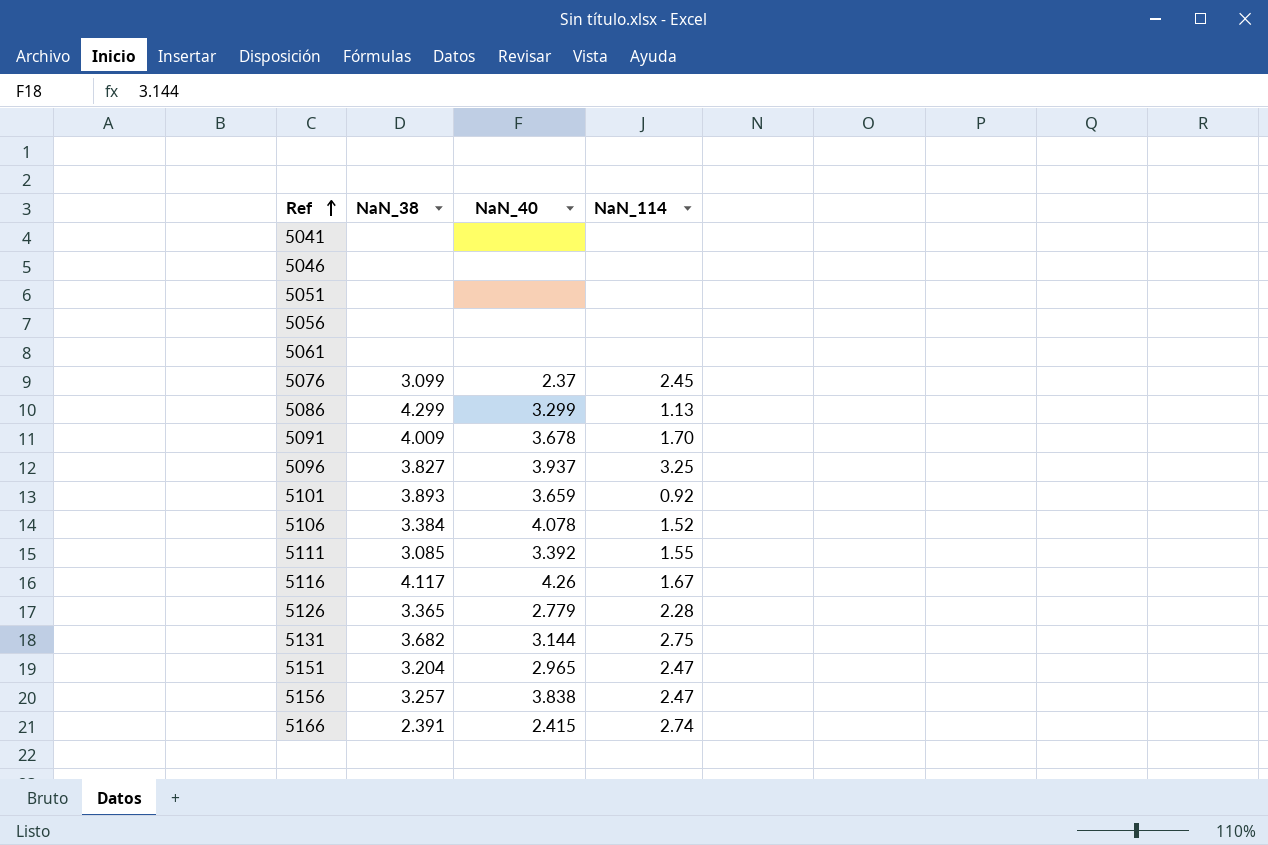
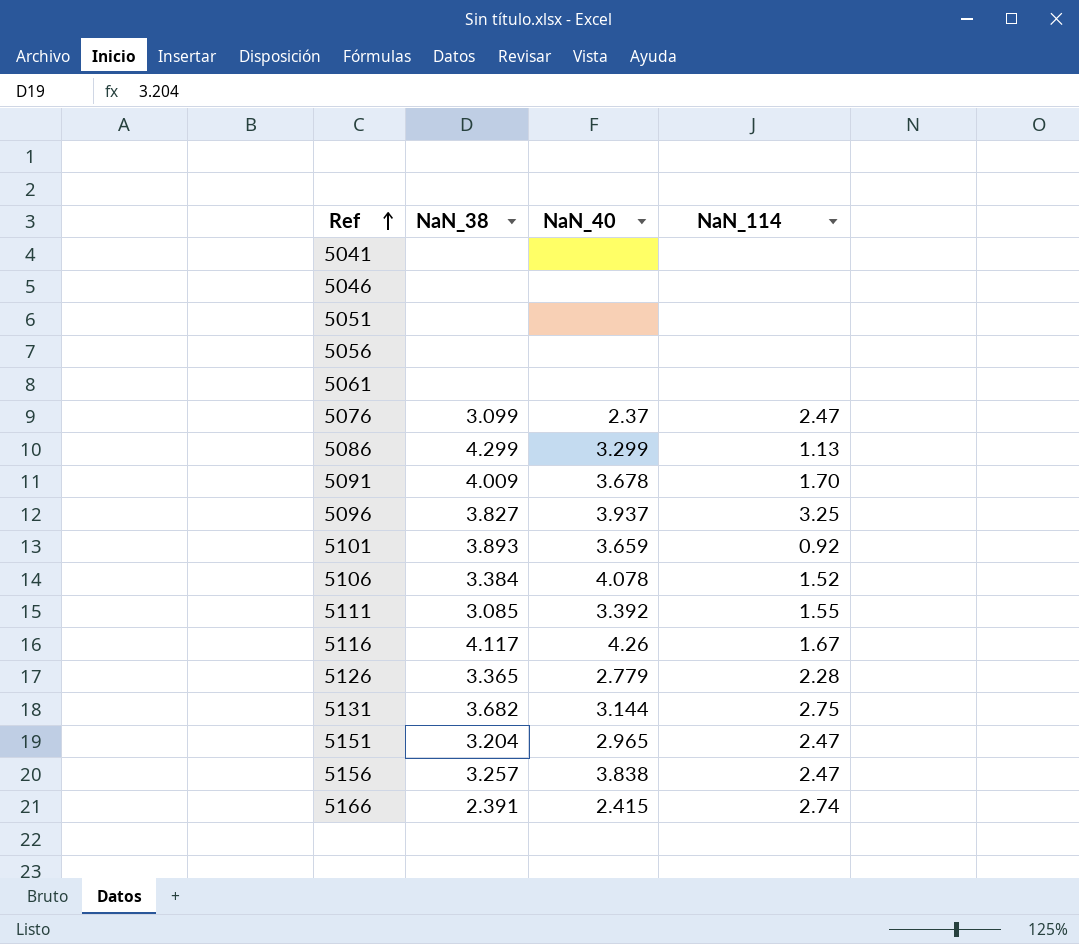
5076 | NaN_114: 2.45 -> 2.47

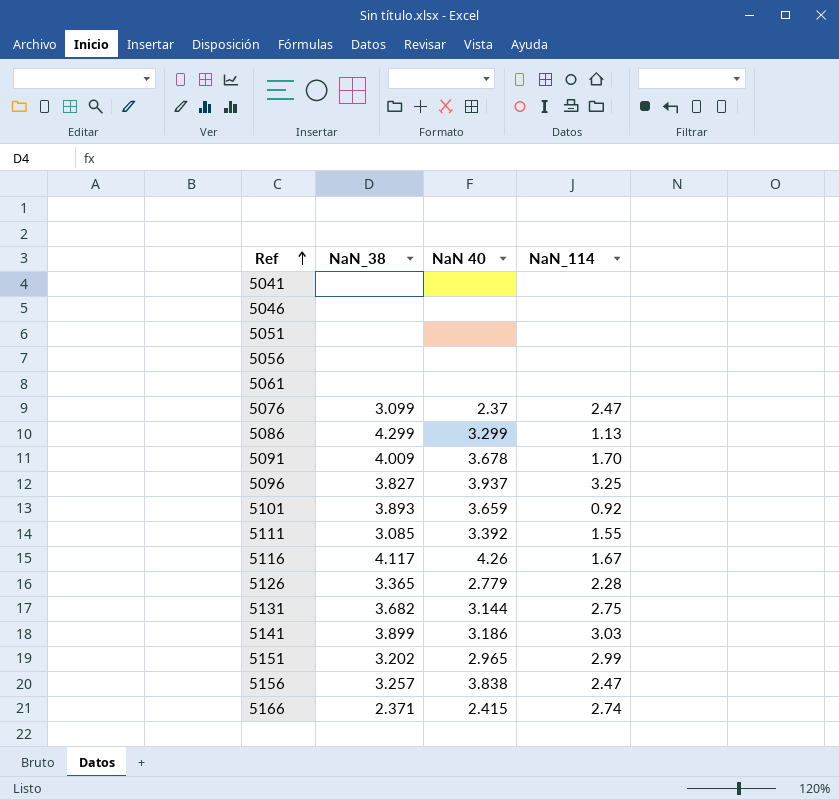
column name: NaN_40 -> NaN 40
row 5106: 3.384 | 4.078 | 1.52 -> none
row 5141: none -> 3.899 | 3.186 | 3.03
5151 | NaN_38: 3.204 -> 3.202
5151 | NaN_114: 2.47 -> 2.99
5166 | NaN_38: 2.391 -> 2.371

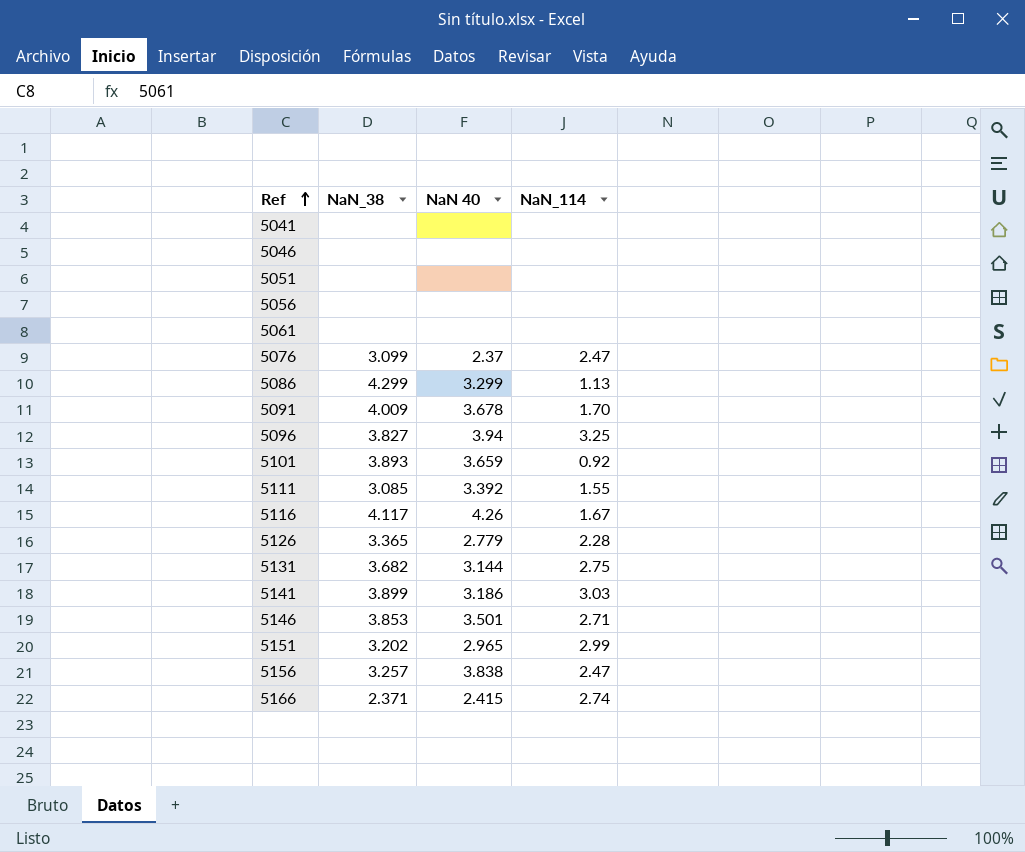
5096 | NaN 40: 3.937 -> 3.94
row 5146: none -> 3.853 | 3.501 | 2.71

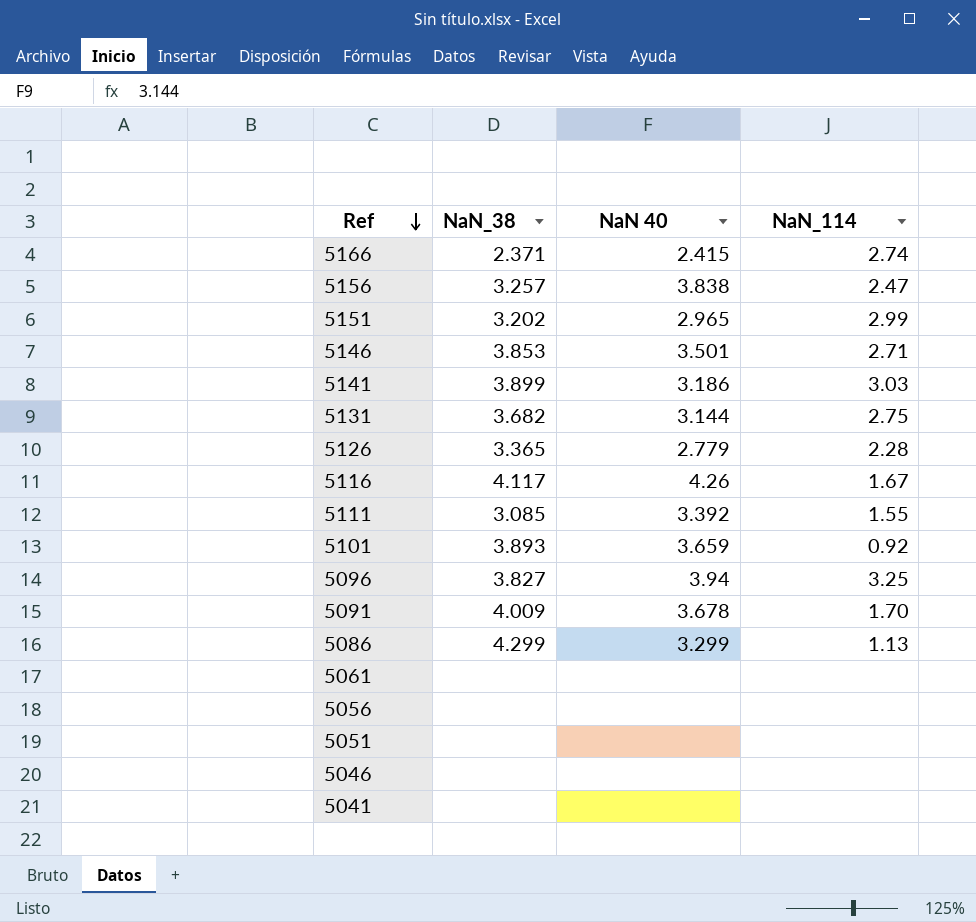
row order: Ref ascending -> Ref descending
row 5076: 3.099 | 2.37 | 2.47 -> none

